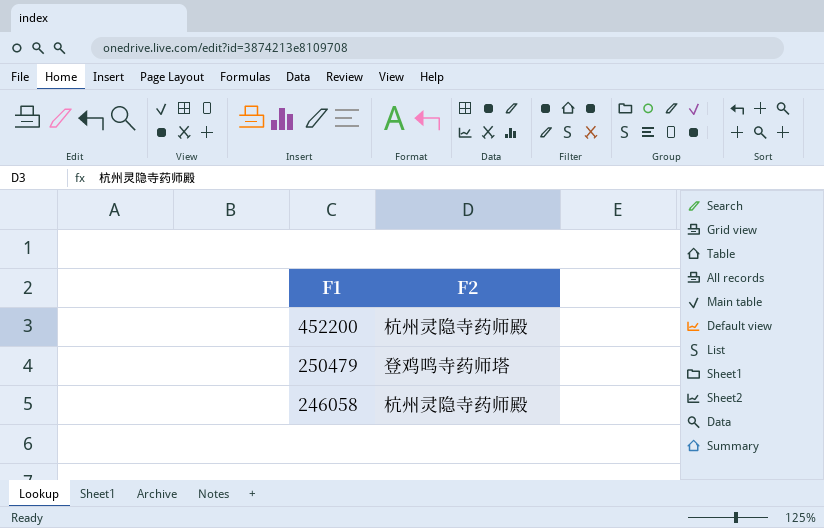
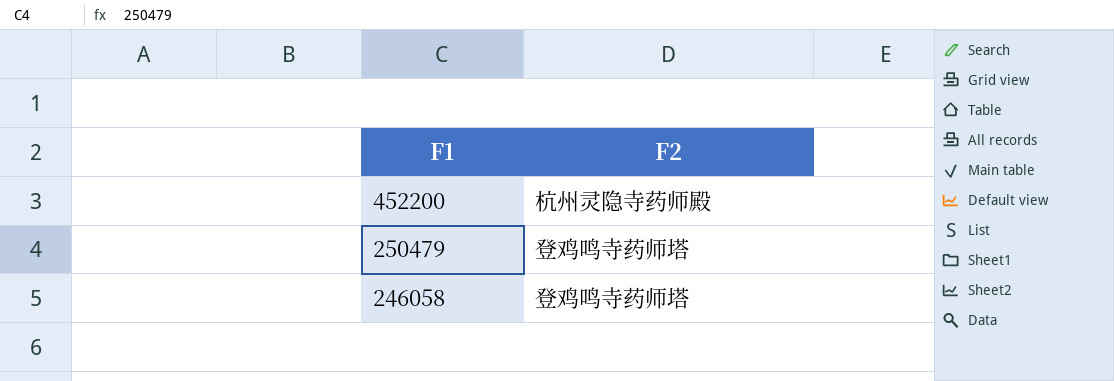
246058 | F2: 杭州灵隐寺药师殿 -> 登鸡鸣寺药师塔

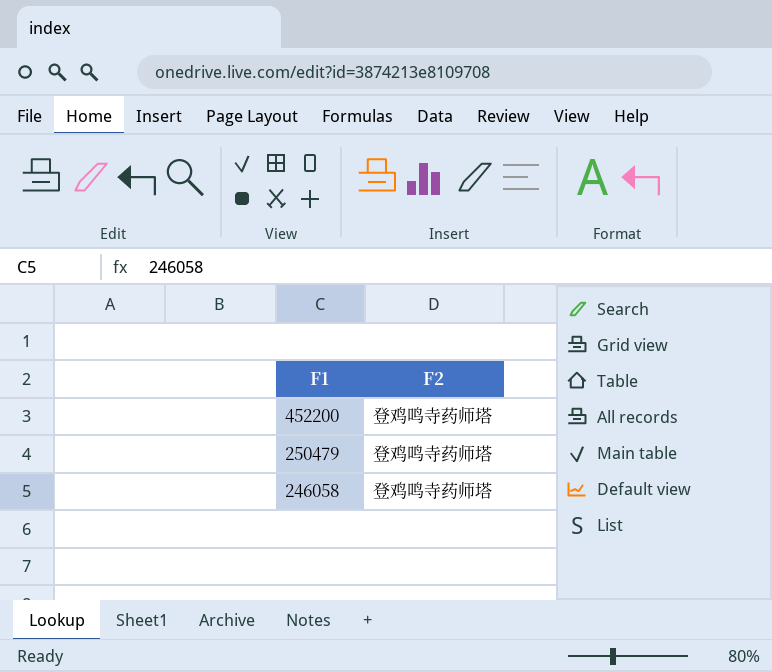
452200 | F2: 杭州灵隐寺药师殿 -> 登鸡鸣寺药师塔

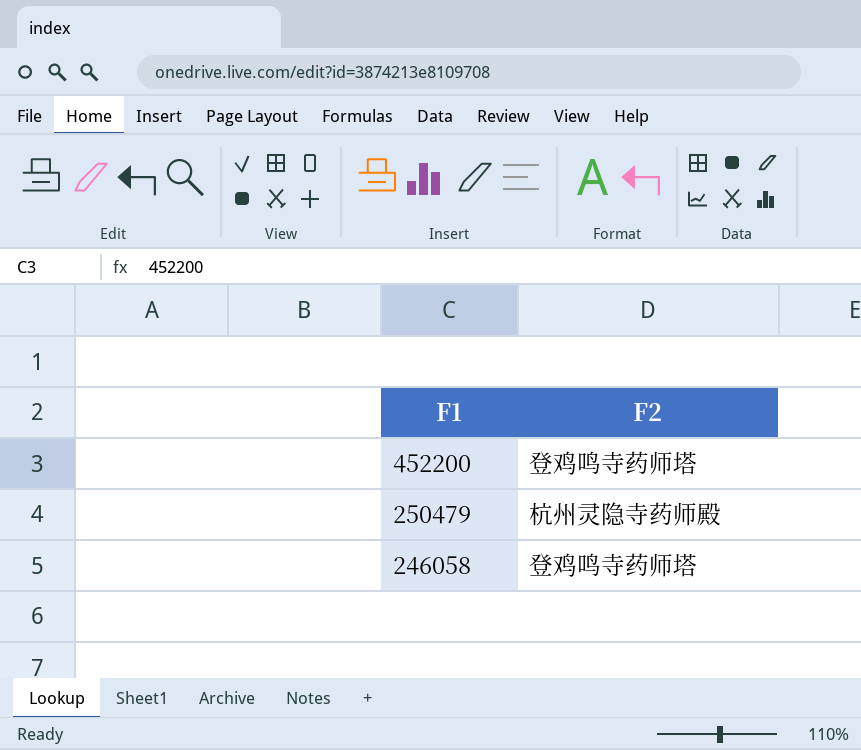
250479 | F2: 登鸡鸣寺药师塔 -> 杭州灵隐寺药师殿

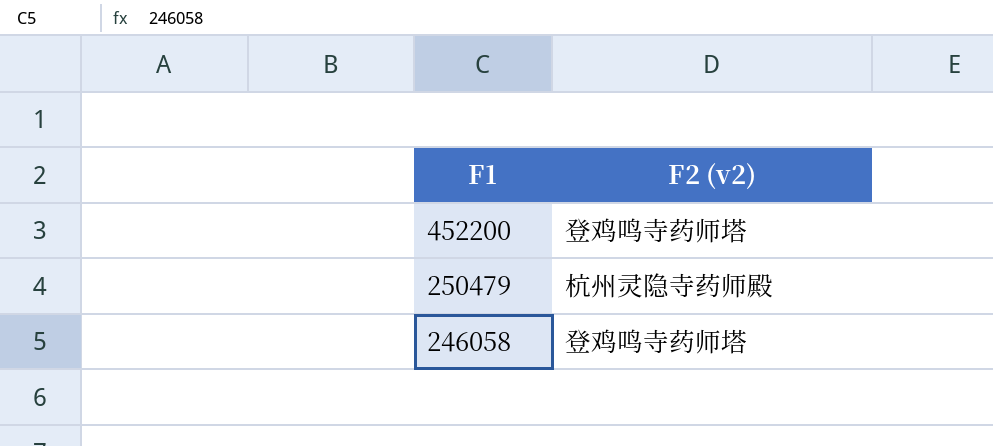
column name: F2 -> F2 (v2)

